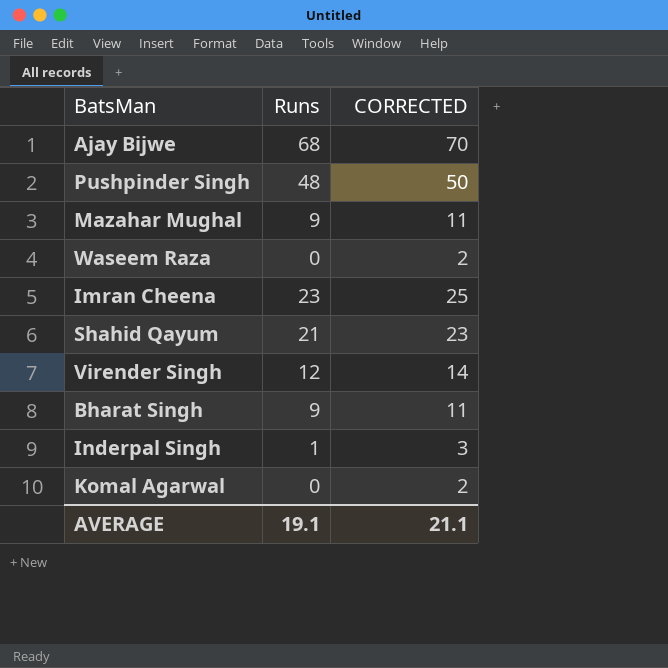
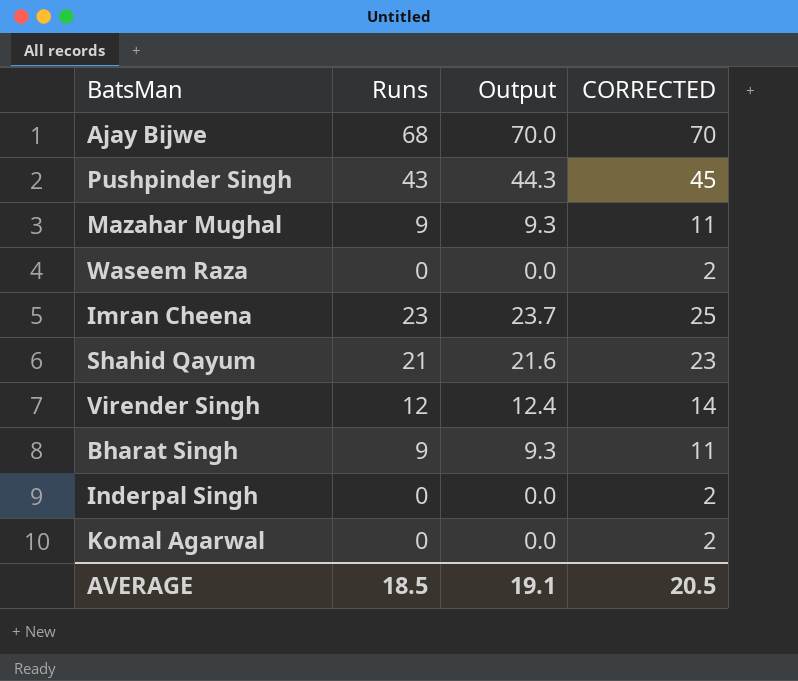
column Output | formula: none -> [Runs] * 1.03
Pushpinder Singh | Runs: 48 -> 43
Pushpinder Singh | CORRECTED: 50 -> 45
Inderpal Singh | Runs: 1 -> 0
Inderpal Singh | CORRECTED: 3 -> 2
AVERAGE | Runs: 19.1 -> 18.5
AVERAGE | CORRECTED: 21.1 -> 20.5

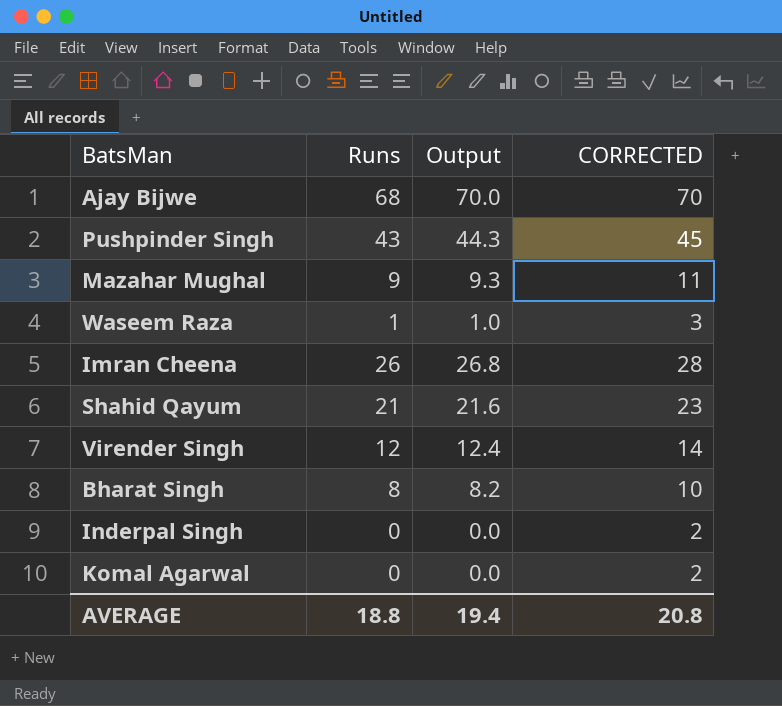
Waseem Raza | Runs: 0 -> 1
Waseem Raza | Output: 0.0 -> 1.0
Waseem Raza | CORRECTED: 2 -> 3
Imran Cheena | Runs: 23 -> 26
Imran Cheena | Output: 23.7 -> 26.8
Imran Cheena | CORRECTED: 25 -> 28
Bharat Singh | Runs: 9 -> 8
Bharat Singh | Output: 9.3 -> 8.2
Bharat Singh | CORRECTED: 11 -> 10
AVERAGE | Runs: 18.5 -> 18.8
AVERAGE | Output: 19.1 -> 19.4
AVERAGE | CORRECTED: 20.5 -> 20.8

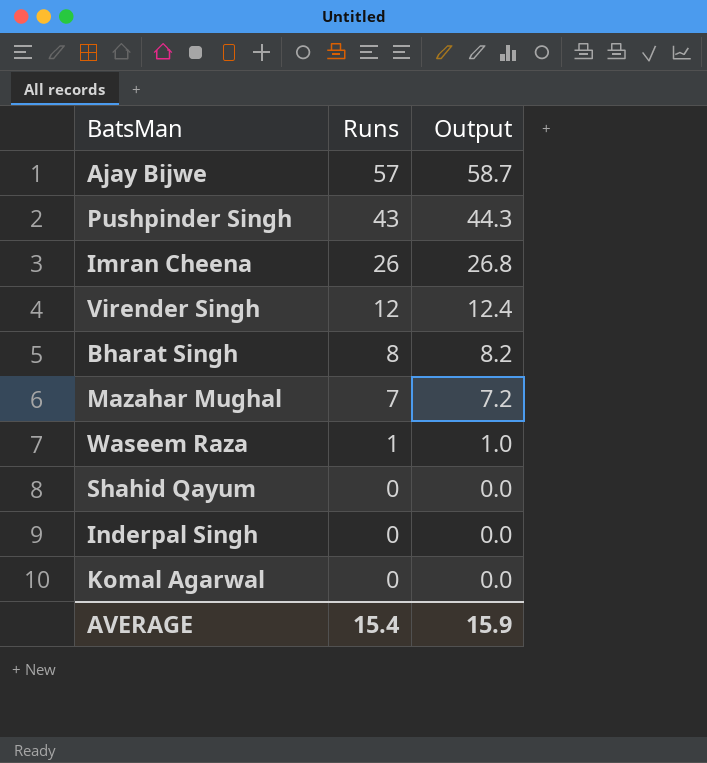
row order: none -> Runs descending
column CORRECTED | formula: [Runs] + 2 -> none
Ajay Bijwe | Runs: 68 -> 57
Ajay Bijwe | Output: 70.0 -> 58.7
Mazahar Mughal | Runs: 9 -> 7
Mazahar Mughal | Output: 9.3 -> 7.2
Shahid Qayum | Runs: 21 -> 0
Shahid Qayum | Output: 21.6 -> 0.0
AVERAGE | Runs: 18.8 -> 15.4
AVERAGE | Output: 19.4 -> 15.9

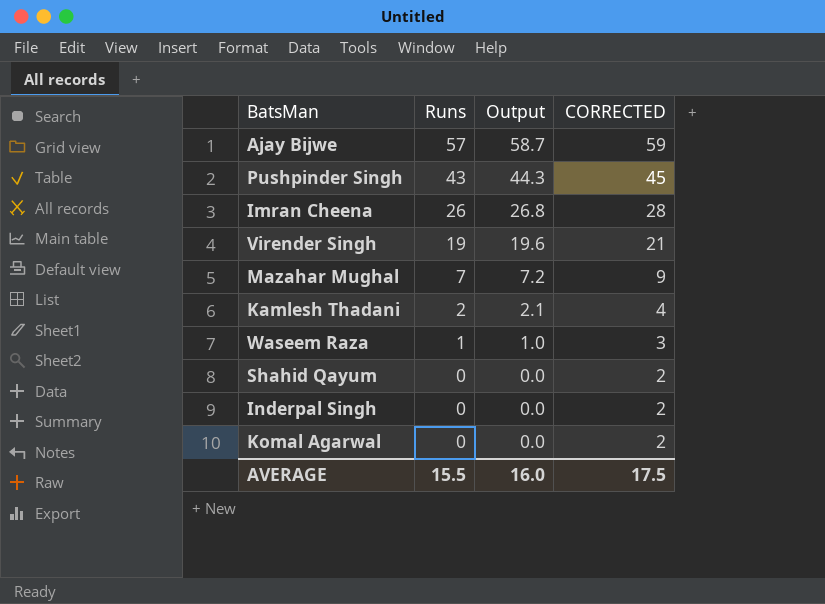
column CORRECTED | formula: none -> [Runs] + 2
row Bharat Singh: 8 | 8.2 -> none
Virender Singh | Runs: 12 -> 19
Virender Singh | Output: 12.4 -> 19.6
row Kamlesh Thadani: none -> 2 | 2.1 | 4
AVERAGE | Runs: 15.4 -> 15.5
AVERAGE | Output: 15.9 -> 16.0

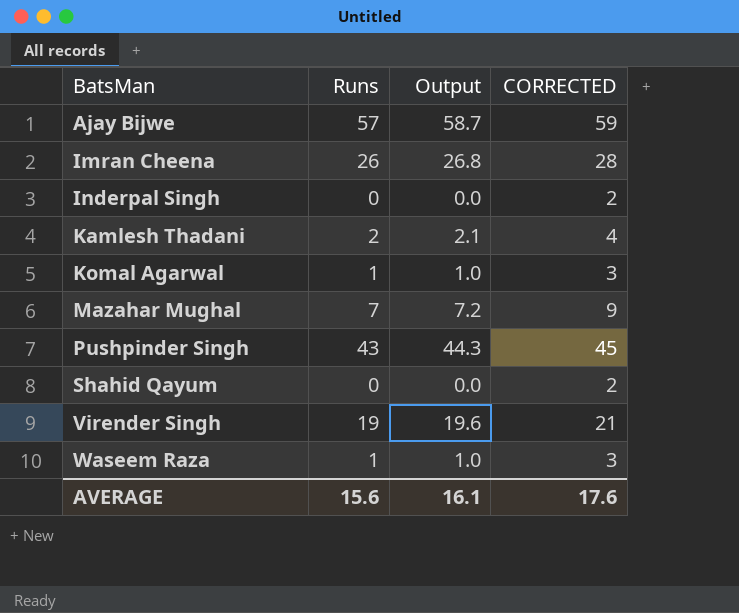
row order: Runs descending -> BatsMan ascending
Komal Agarwal | Runs: 0 -> 1
Komal Agarwal | Output: 0.0 -> 1.0
Komal Agarwal | CORRECTED: 2 -> 3
AVERAGE | Runs: 15.5 -> 15.6
AVERAGE | Output: 16.0 -> 16.1
AVERAGE | CORRECTED: 17.5 -> 17.6

